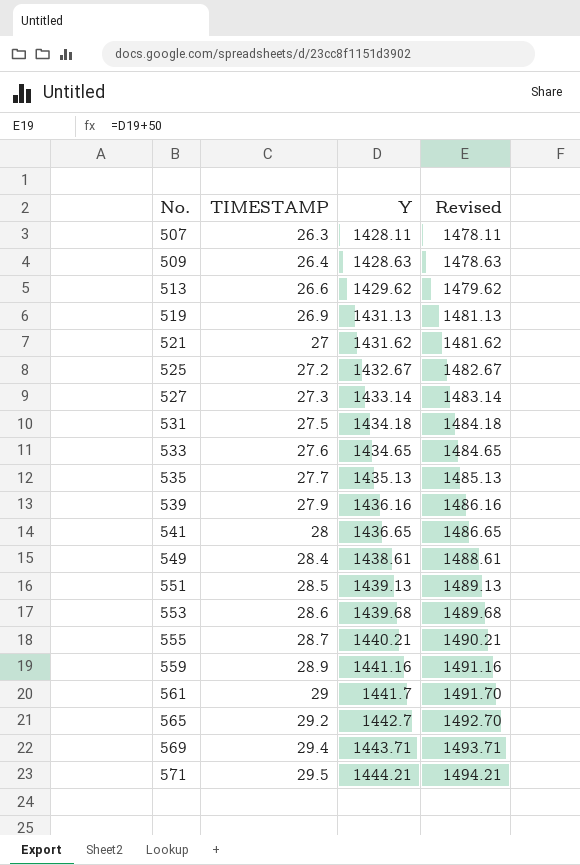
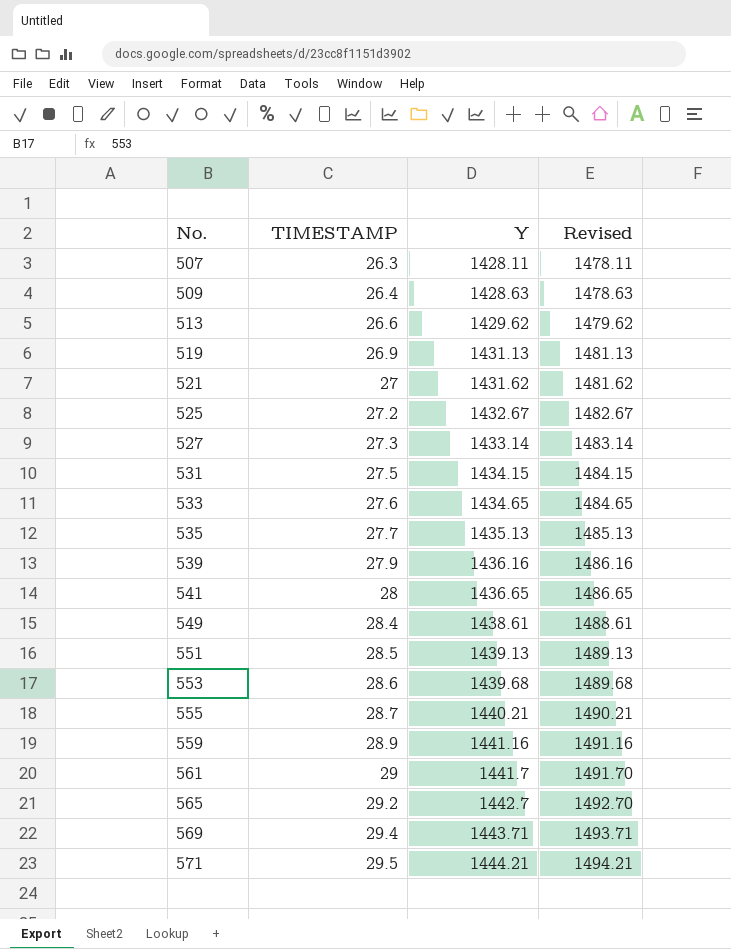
531 | Y: 1434.18 -> 1434.15
531 | Revised: 1484.18 -> 1484.15

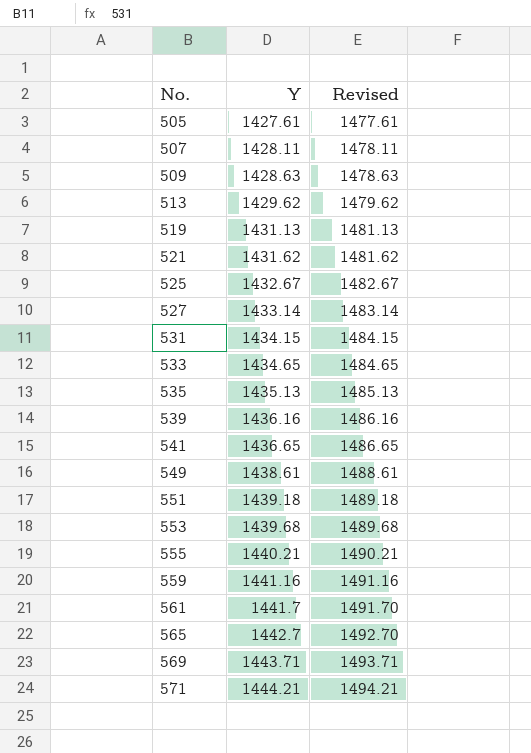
column TIMESTAMP | position: 2 -> none
row 505: none -> 1427.61 | 1477.61
551 | Y: 1439.13 -> 1439.18
551 | Revised: 1489.13 -> 1489.18

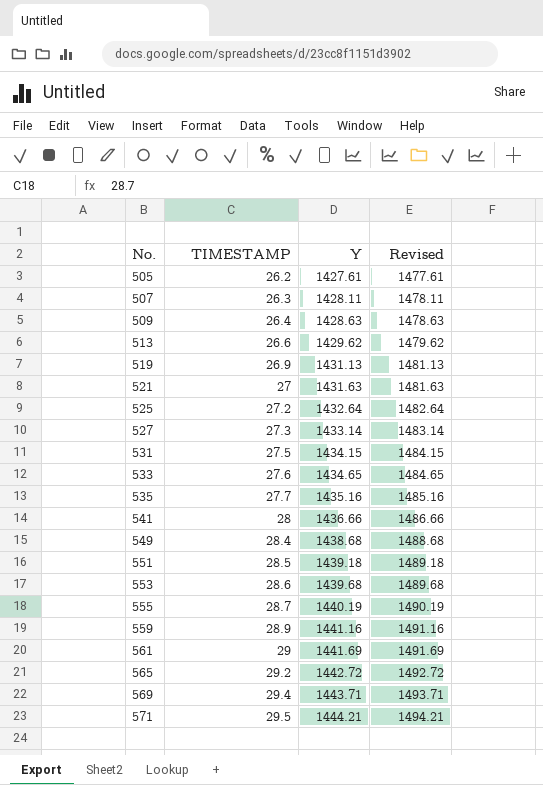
column TIMESTAMP | position: none -> 2
row 539: 1436.16 | 1486.16 -> none
521 | Y: 1431.62 -> 1431.63
521 | Revised: 1481.62 -> 1481.63
525 | Y: 1432.67 -> 1432.64
525 | Revised: 1482.67 -> 1482.64
535 | Y: 1435.13 -> 1435.16
535 | Revised: 1485.13 -> 1485.16
541 | Y: 1436.65 -> 1436.66
541 | Revised: 1486.65 -> 1486.66
549 | Y: 1438.61 -> 1438.68
549 | Revised: 1488.61 -> 1488.68
555 | Y: 1440.21 -> 1440.19
555 | Revised: 1490.21 -> 1490.19
561 | Y: 1441.7 -> 1441.69
561 | Revised: 1491.70 -> 1491.69
565 | Y: 1442.7 -> 1442.72
565 | Revised: 1492.70 -> 1492.72

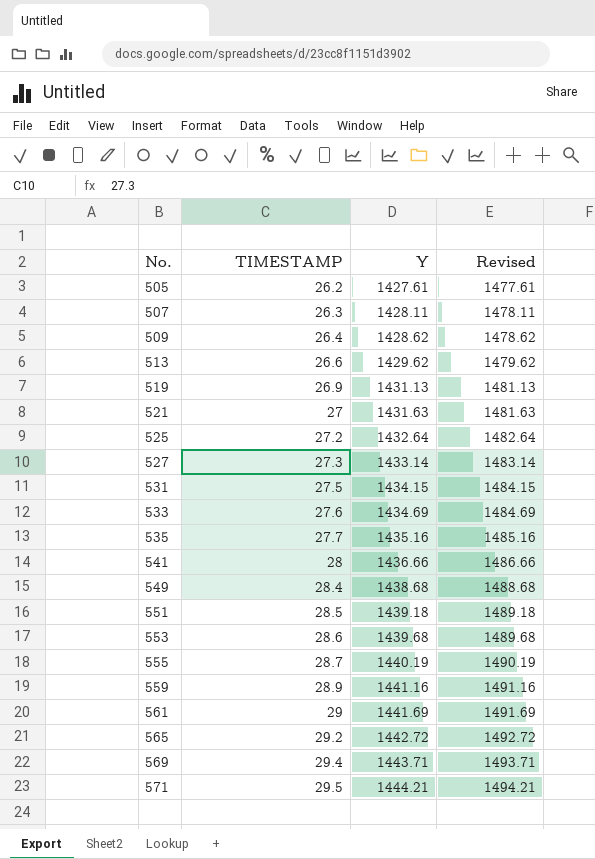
509 | Y: 1428.63 -> 1428.62
509 | Revised: 1478.63 -> 1478.62
533 | Y: 1434.65 -> 1434.69
533 | Revised: 1484.65 -> 1484.69

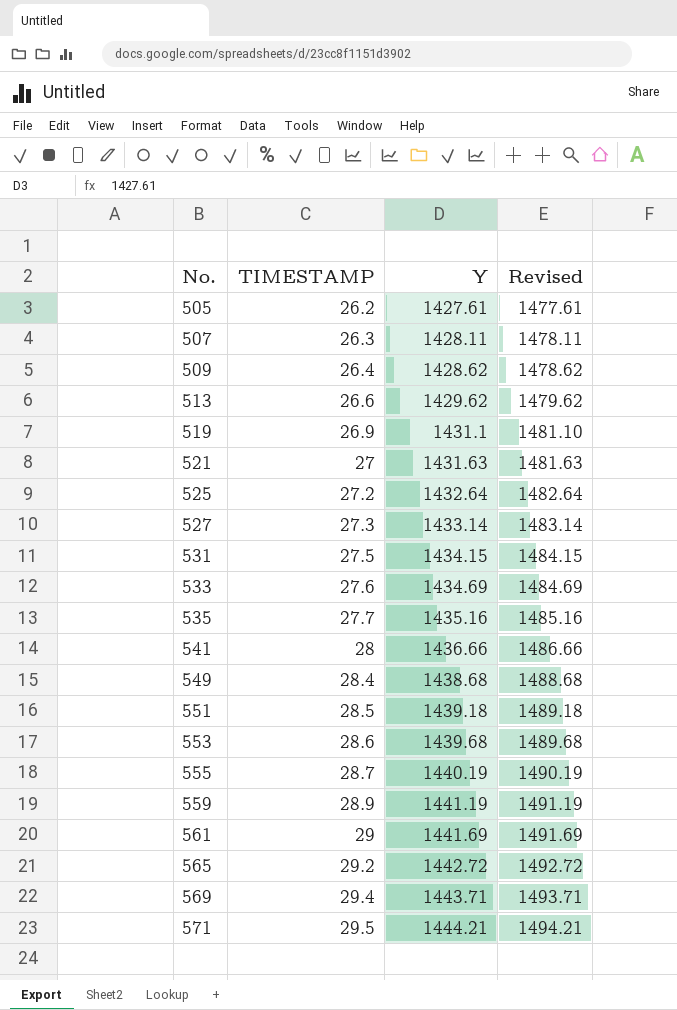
519 | Y: 1431.13 -> 1431.1
519 | Revised: 1481.13 -> 1481.10
559 | Y: 1441.16 -> 1441.19
559 | Revised: 1491.16 -> 1491.19

